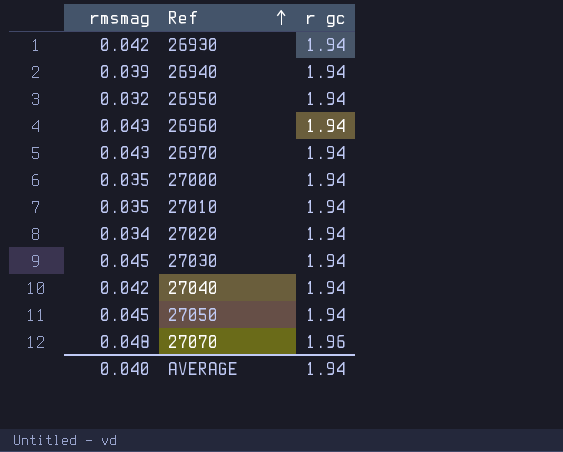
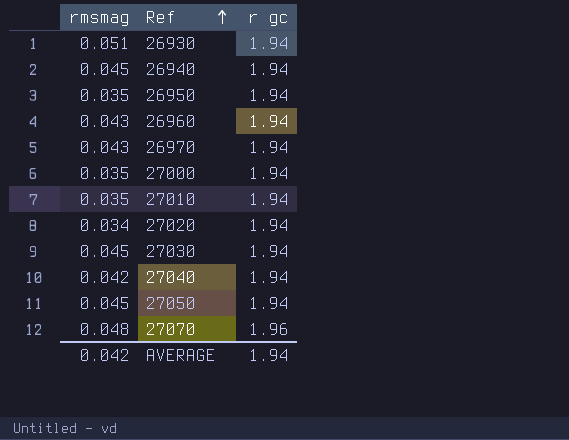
26930 | rmsmag: 0.042 -> 0.051
26940 | rmsmag: 0.039 -> 0.045
26950 | rmsmag: 0.032 -> 0.035
AVERAGE | rmsmag: 0.040 -> 0.042

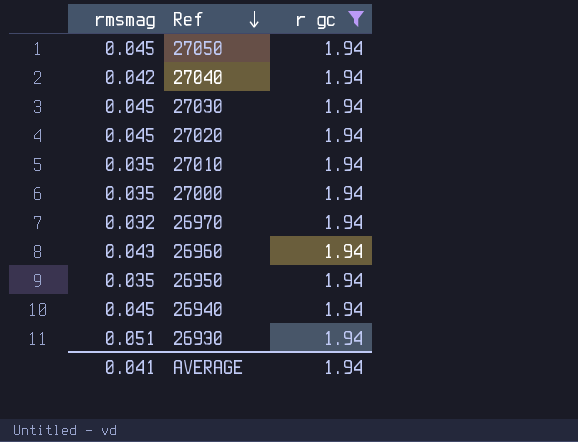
filter: none -> r gc = 1.94
row order: Ref ascending -> Ref descending
27020 | rmsmag: 0.034 -> 0.045
26970 | rmsmag: 0.043 -> 0.032
AVERAGE | rmsmag: 0.042 -> 0.041

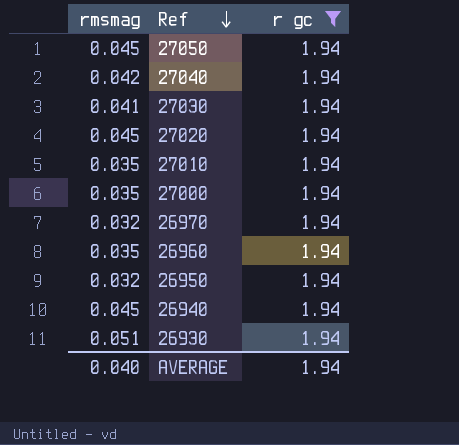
27030 | rmsmag: 0.045 -> 0.041
26960 | rmsmag: 0.043 -> 0.035
26950 | rmsmag: 0.035 -> 0.032
AVERAGE | rmsmag: 0.041 -> 0.040

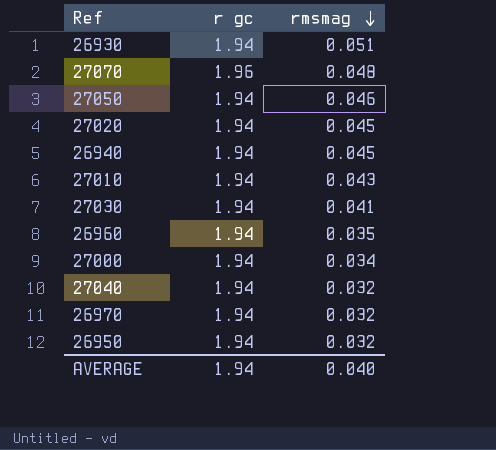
filter: r gc = 1.94 -> none
row order: Ref descending -> rmsmag descending
column rmsmag | position: 1 -> 3
27050 | rmsmag: 0.045 -> 0.046
27010 | rmsmag: 0.035 -> 0.043
27000 | rmsmag: 0.035 -> 0.034
27040 | rmsmag: 0.042 -> 0.032

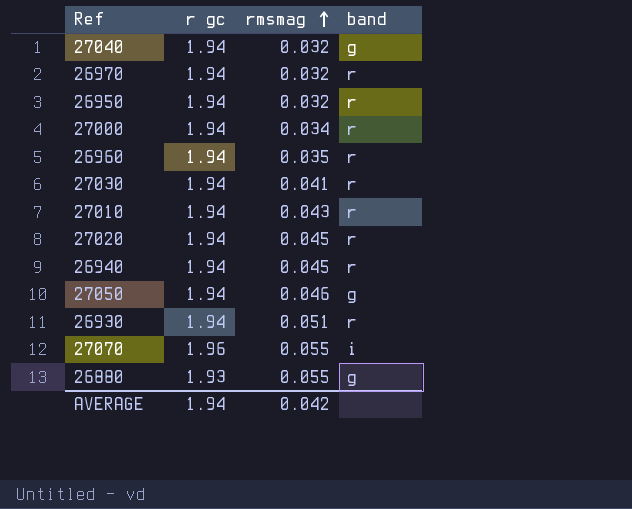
row order: rmsmag descending -> rmsmag ascending
column band | position: none -> 4
27070 | rmsmag: 0.048 -> 0.055
row 26880: none -> 1.93 | 0.055 | g
AVERAGE | rmsmag: 0.040 -> 0.042

